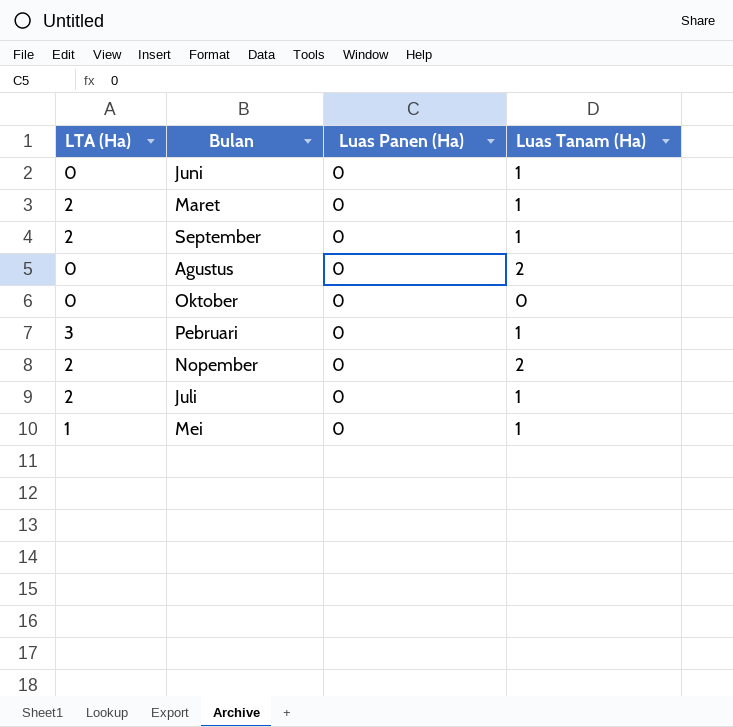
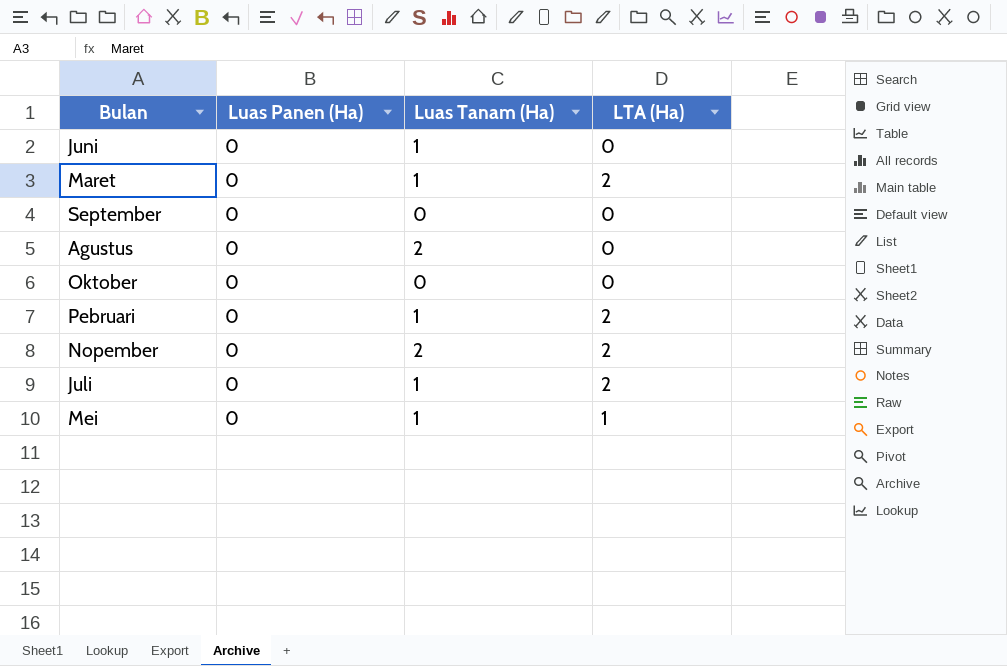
column LTA (Ha) | position: 1 -> 4
September | Luas Tanam (Ha): 1 -> 0
September | LTA (Ha): 2 -> 0
Pebruari | LTA (Ha): 3 -> 2

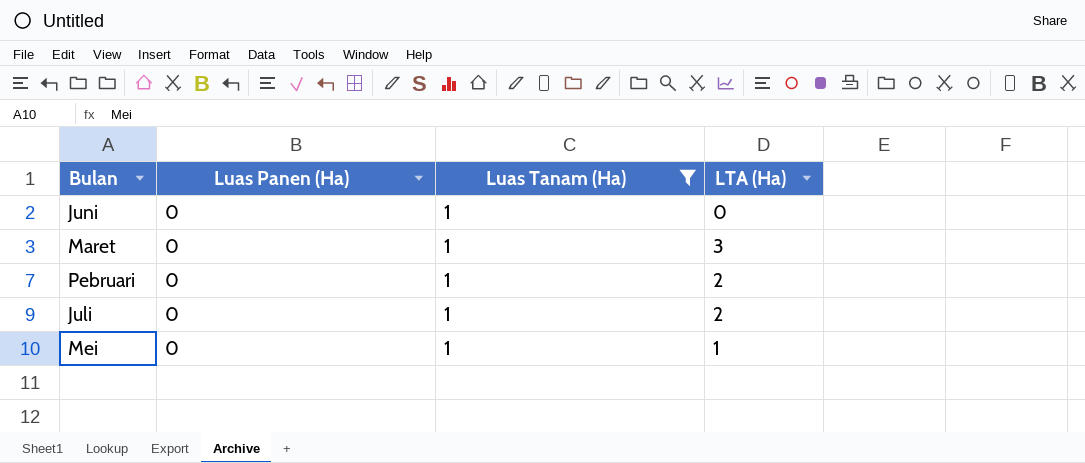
filter: none -> Luas Tanam (Ha) = 1
Maret | LTA (Ha): 2 -> 3

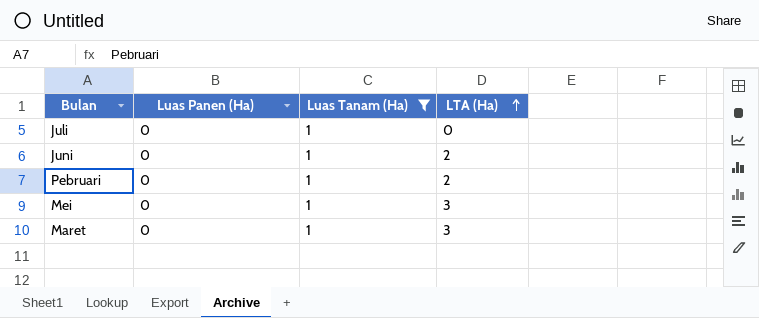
row order: none -> LTA (Ha) ascending
Juli | LTA (Ha): 2 -> 0
Juni | LTA (Ha): 0 -> 2
Mei | LTA (Ha): 1 -> 3

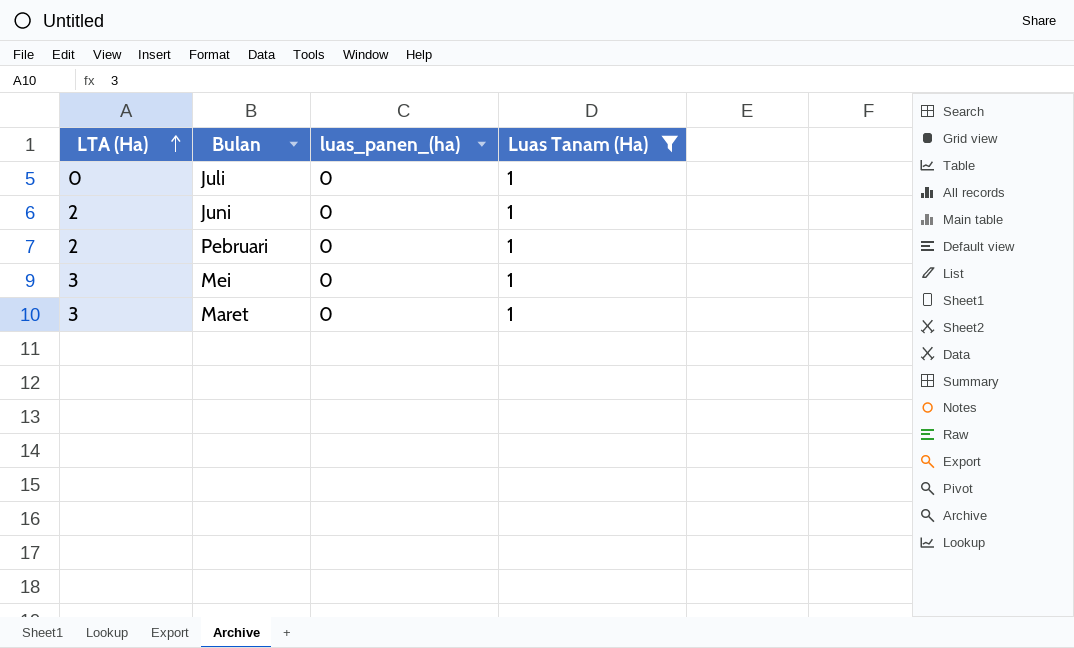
column LTA (Ha) | position: 4 -> 1
column name: Luas Panen (Ha) -> luas_panen_(ha)

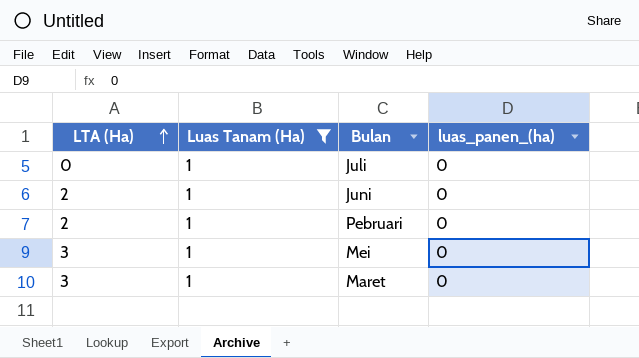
column Luas Tanam (Ha) | position: 4 -> 2

